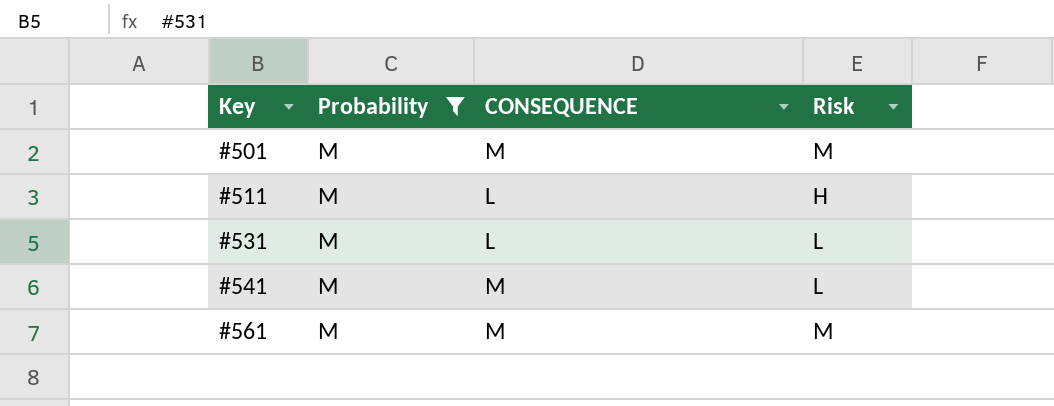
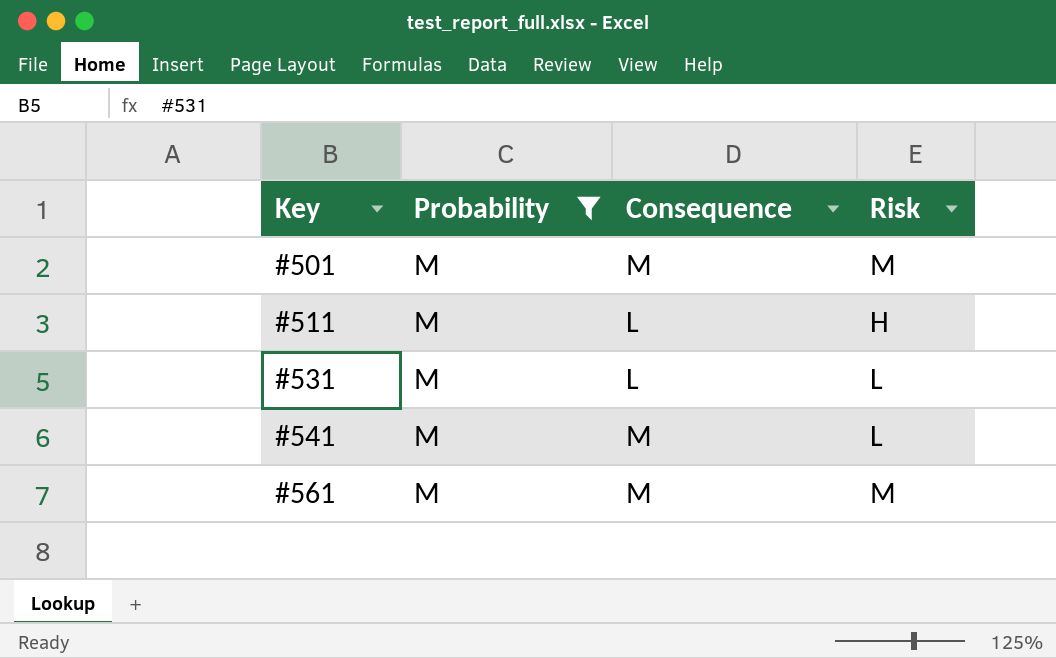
column name: CONSEQUENCE -> Consequence

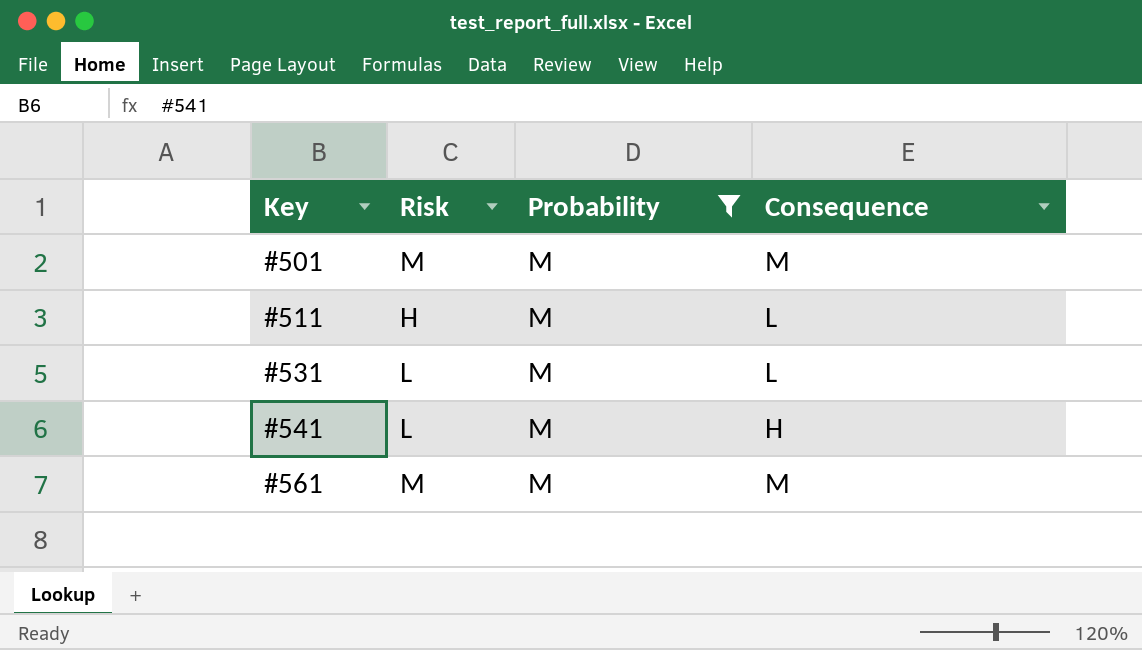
column Risk | position: 4 -> 2
#541 | Consequence: M -> H

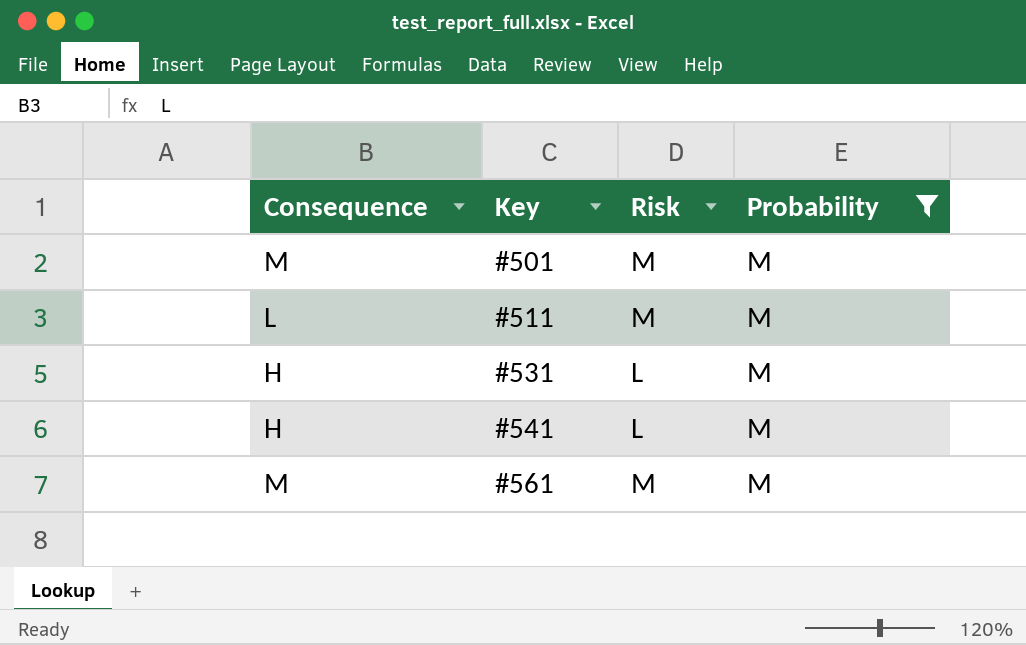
column Consequence | position: 4 -> 1
#511 | Risk: H -> M
#531 | Consequence: L -> H

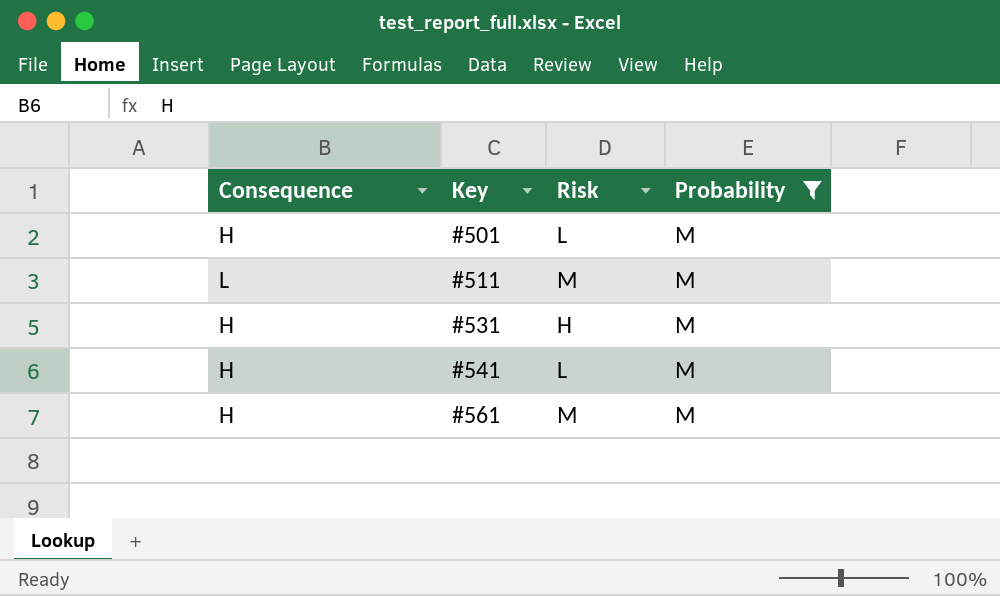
#501 | Consequence: M -> H
#501 | Risk: M -> L
#531 | Risk: L -> H
#561 | Consequence: M -> H

